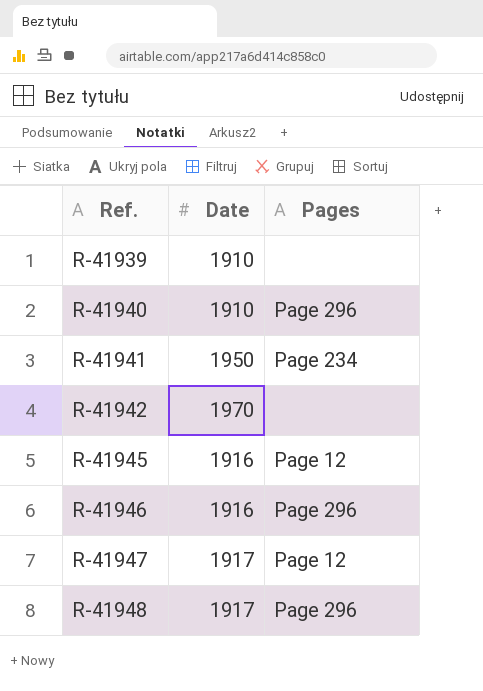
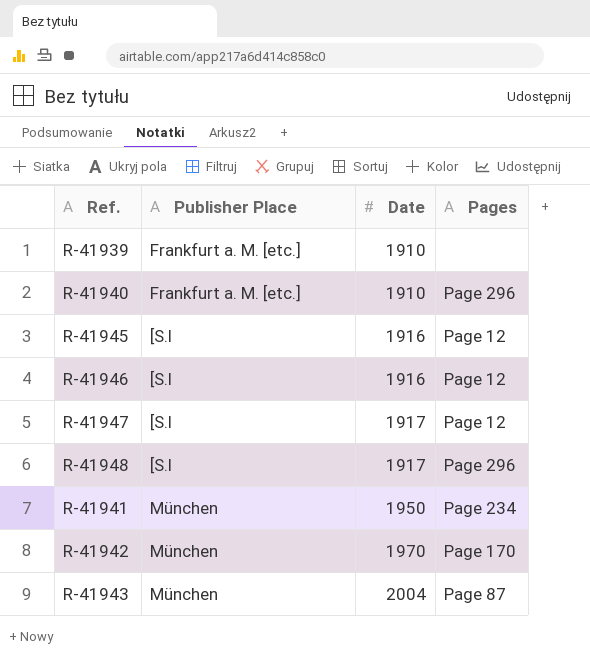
row order: Ref. ascending -> Date ascending
column Publisher Place | position: none -> 2
R-41946 | Pages: Page 296 -> Page 12
R-41942 | Pages: none -> Page 170
row R-41943: none -> München | 2004 | Page 87

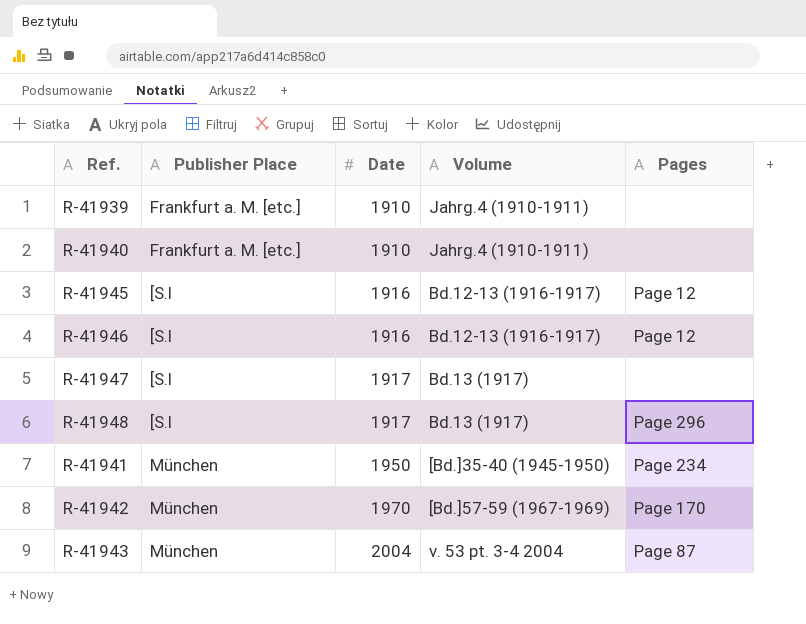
column Volume | position: none -> 4
R-41940 | Pages: Page 296 -> none
R-41947 | Pages: Page 12 -> none

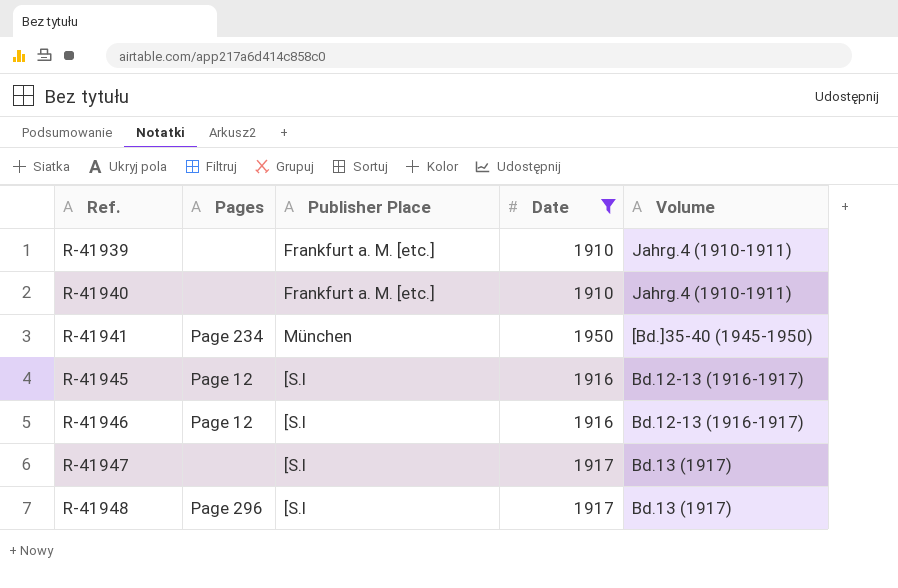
filter: none -> Date <= 1950
row order: Date ascending -> Ref. ascending
column Pages | position: 5 -> 2

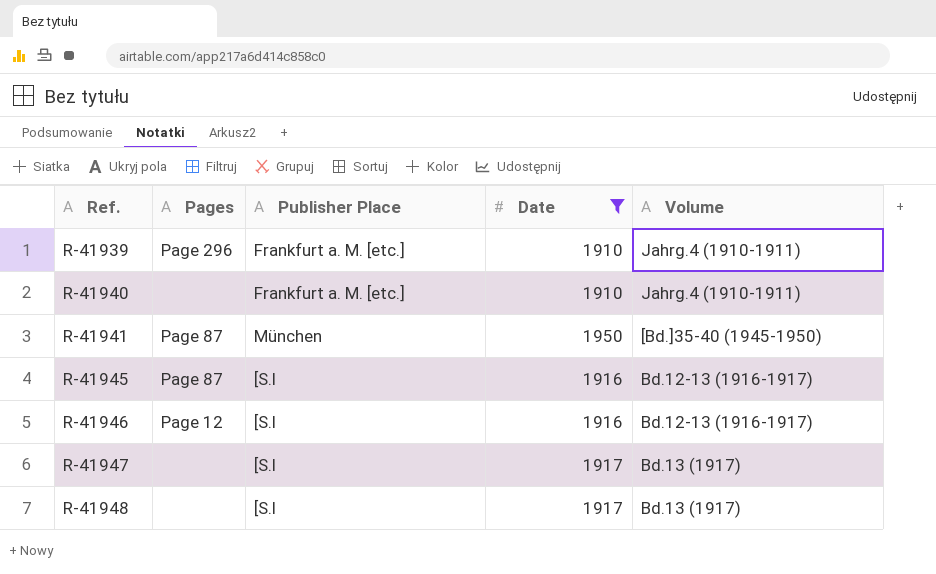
R-41939 | Pages: none -> Page 296
R-41941 | Pages: Page 234 -> Page 87
R-41945 | Pages: Page 12 -> Page 87
R-41948 | Pages: Page 296 -> none

